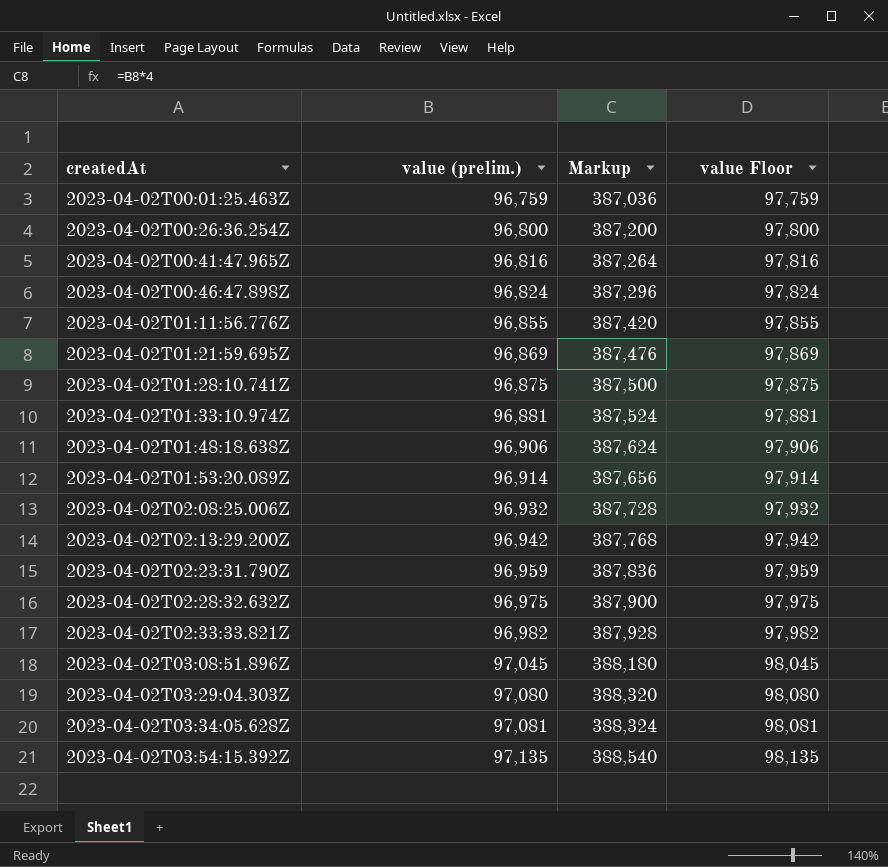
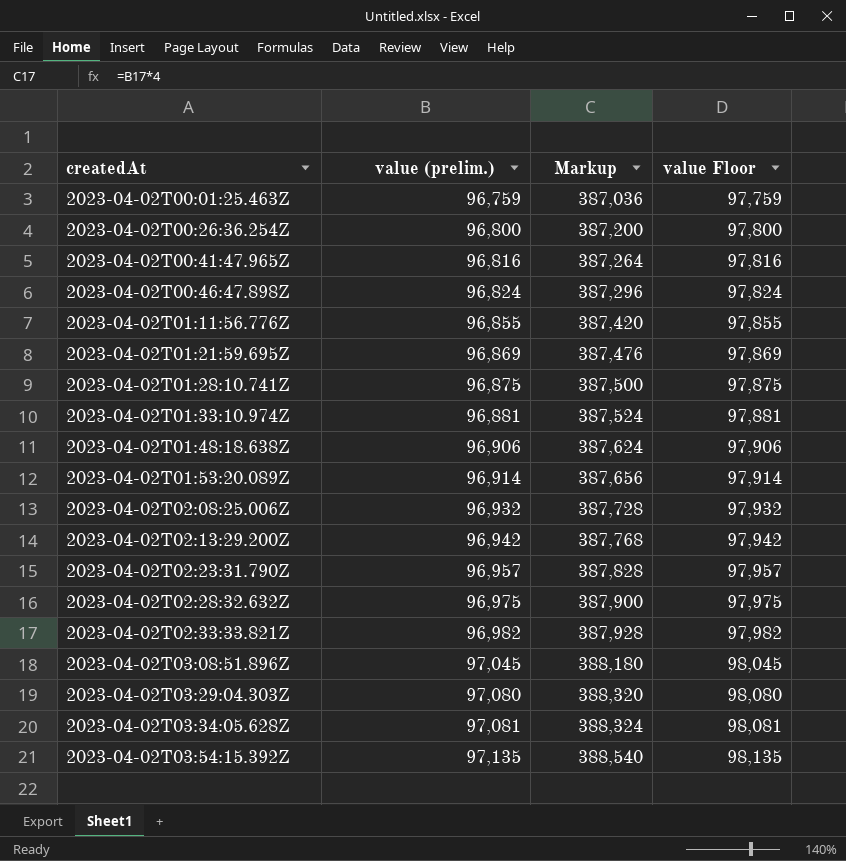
2023-04-02T02:23:31.790Z | value (prelim.): 96,959 -> 96,957
2023-04-02T02:23:31.790Z | Markup: 387,836 -> 387,828
2023-04-02T02:23:31.790Z | value Floor: 97,959 -> 97,957

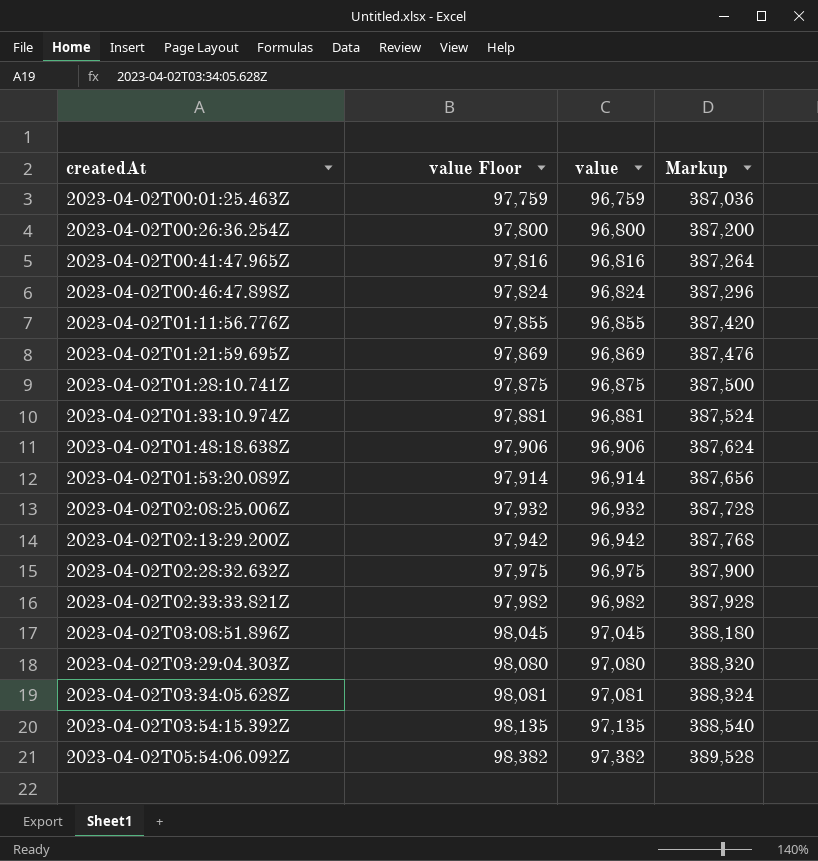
column value Floor | position: 4 -> 2
column name: value (prelim.) -> value
row 2023-04-02T02:23:31.790Z: 96,957 | 387,828 | 97,957 -> none
row 2023-04-02T05:54:06.092Z: none -> 98,382 | 97,382 | 389,528

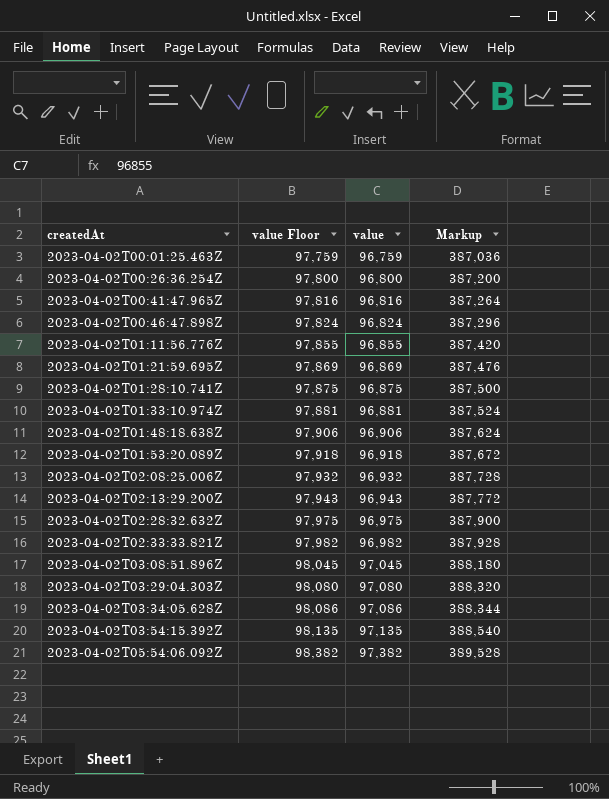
2023-04-02T01:53:20.089Z | value Floor: 97,914 -> 97,918
2023-04-02T01:53:20.089Z | value: 96,914 -> 96,918
2023-04-02T01:53:20.089Z | Markup: 387,656 -> 387,672
2023-04-02T02:13:29.200Z | value Floor: 97,942 -> 97,943
2023-04-02T02:13:29.200Z | value: 96,942 -> 96,943
2023-04-02T02:13:29.200Z | Markup: 387,768 -> 387,772
2023-04-02T03:34:05.628Z | value Floor: 98,081 -> 98,086
2023-04-02T03:34:05.628Z | value: 97,081 -> 97,086
2023-04-02T03:34:05.628Z | Markup: 388,324 -> 388,344

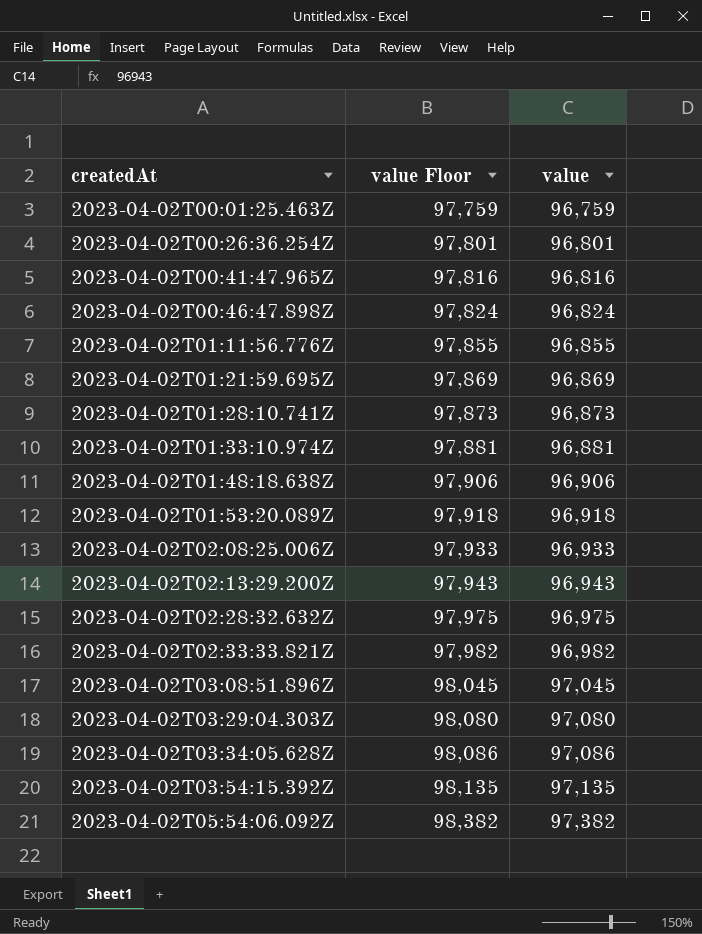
column Markup | formula: [value] * 4 -> none
2023-04-02T00:26:36.254Z | value Floor: 97,800 -> 97,801
2023-04-02T00:26:36.254Z | value: 96,800 -> 96,801
2023-04-02T01:28:10.741Z | value Floor: 97,875 -> 97,873
2023-04-02T01:28:10.741Z | value: 96,875 -> 96,873
2023-04-02T02:08:25.006Z | value Floor: 97,932 -> 97,933
2023-04-02T02:08:25.006Z | value: 96,932 -> 96,933

